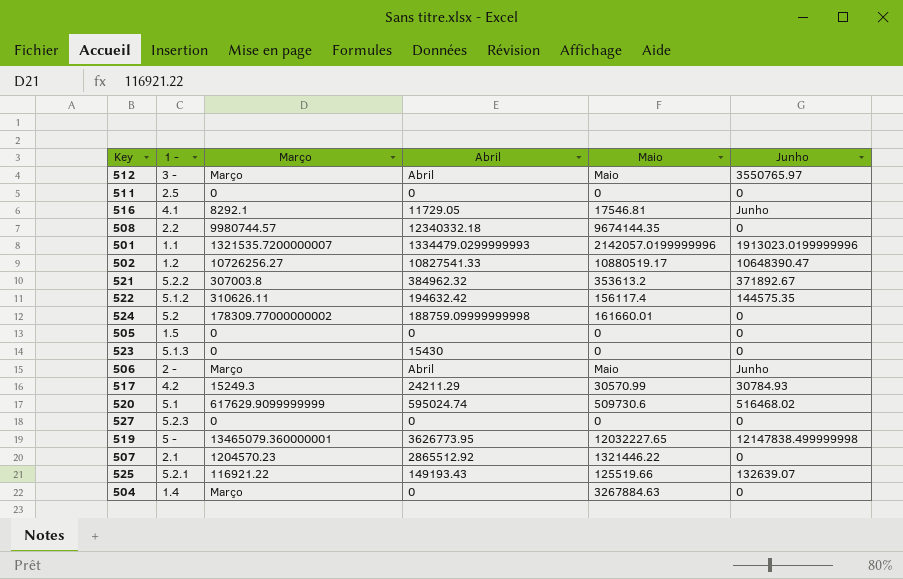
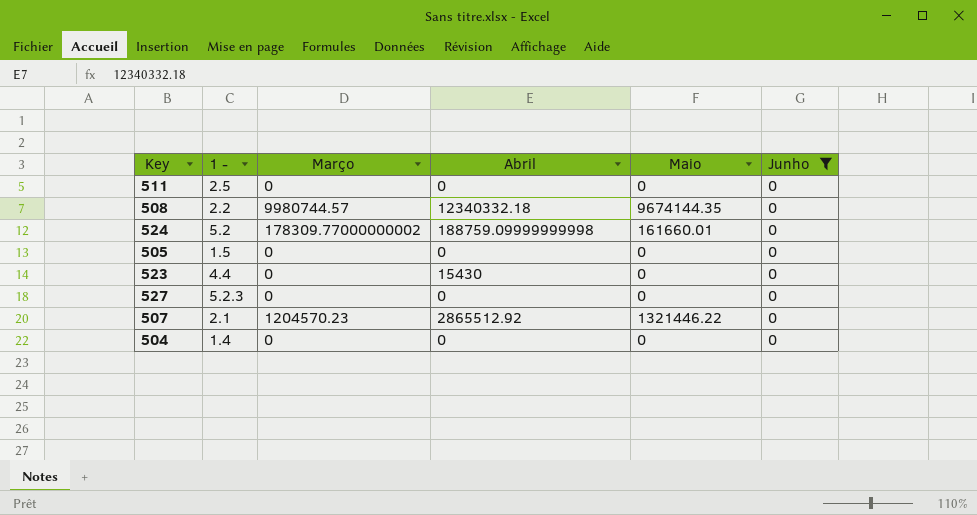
filter: none -> Junho = 0
523 | 1 -: 5.1.3 -> 4.4
504 | Março: Março -> 0
504 | Maio: 3267884.63 -> 0

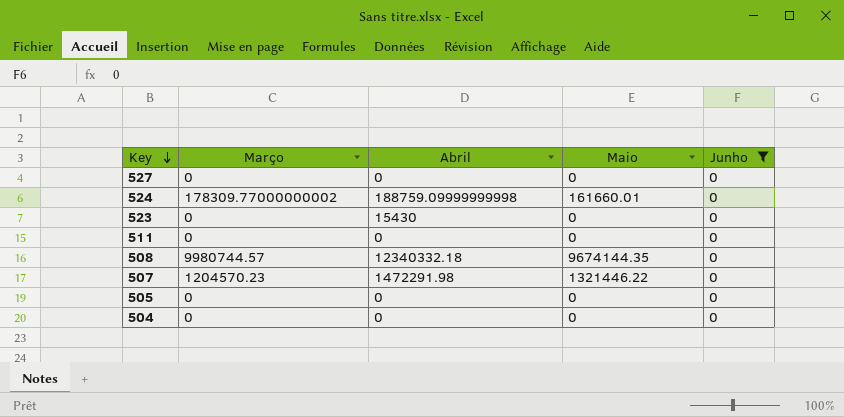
row order: none -> Key descending
column 1 - | position: 2 -> none
507 | Abril: 2865512.92 -> 1472291.98

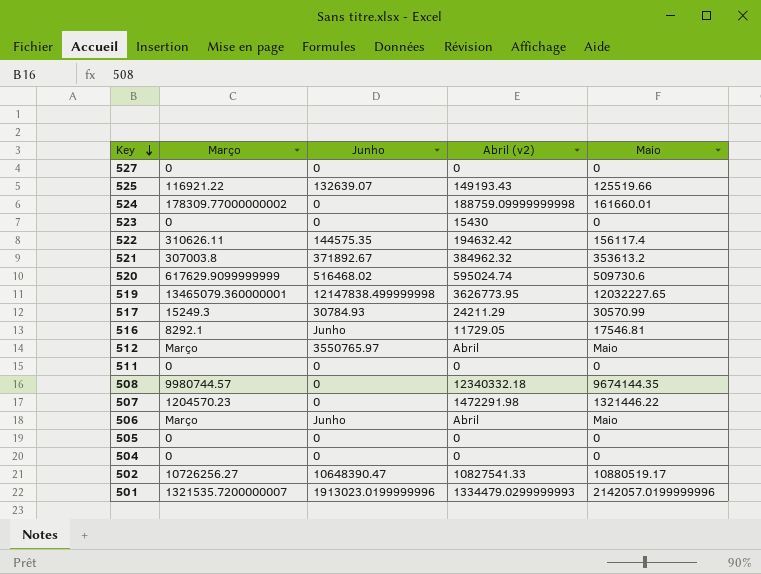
filter: Junho = 0 -> none
column Junho | position: 5 -> 3
column name: Abril -> Abril (v2)

